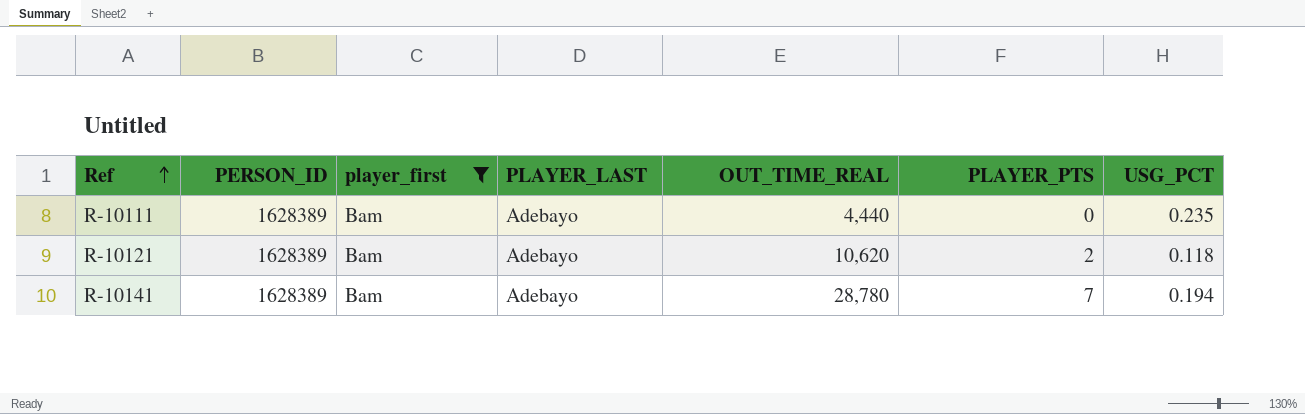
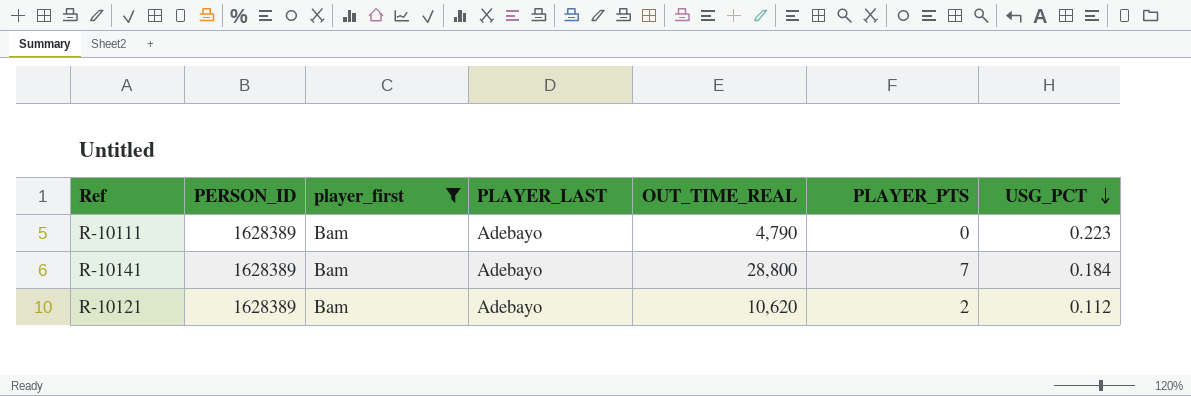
row order: Ref ascending -> USG_PCT descending
R-10111 | OUT_TIME_REAL: 4,440 -> 4,790
R-10111 | USG_PCT: 0.235 -> 0.223
R-10141 | OUT_TIME_REAL: 28,780 -> 28,800
R-10141 | USG_PCT: 0.194 -> 0.184
R-10121 | USG_PCT: 0.118 -> 0.112

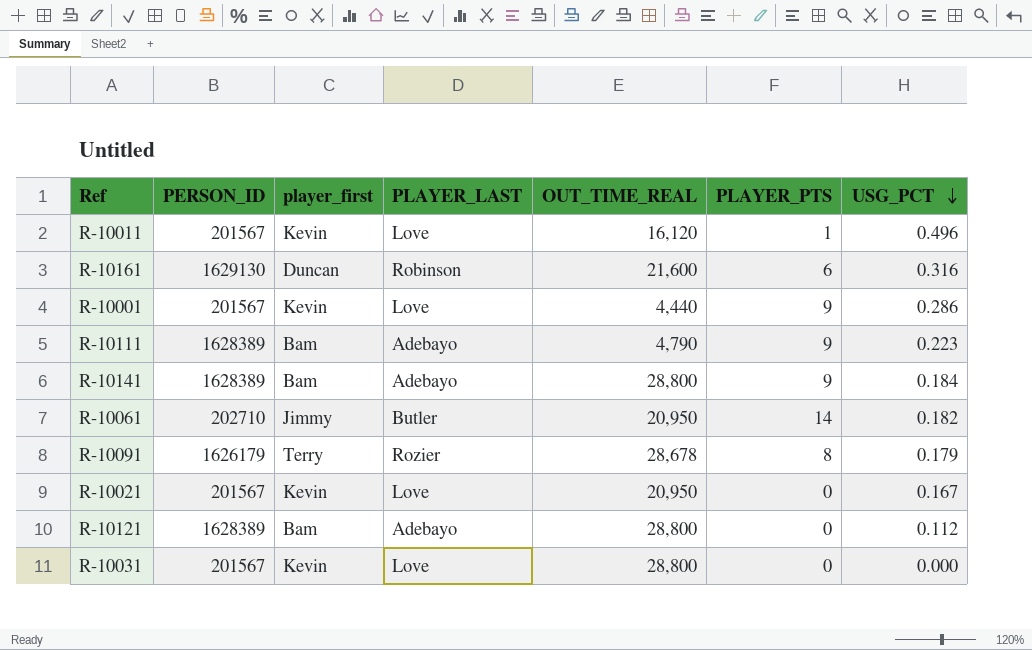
filter: player_first = Bam -> none
R-10111 | PLAYER_PTS: 0 -> 9
R-10141 | PLAYER_PTS: 7 -> 9
R-10121 | OUT_TIME_REAL: 10,620 -> 28,800
R-10121 | PLAYER_PTS: 2 -> 0

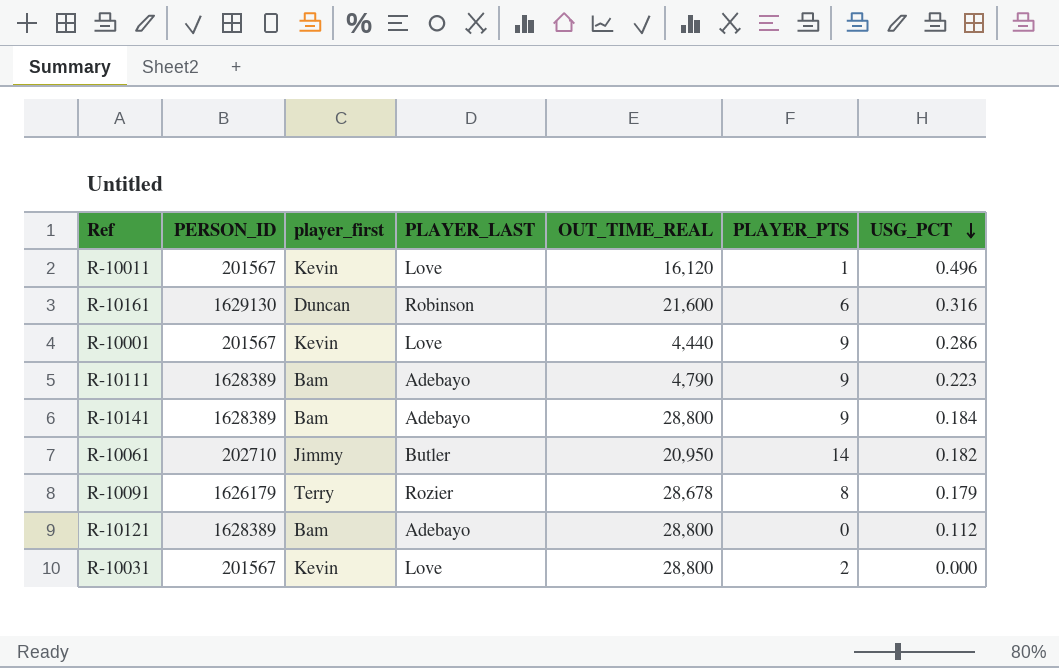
row R-10021: 201567 | Kevin | Love | 20,950 | 0 | 0.167 -> none
R-10031 | PLAYER_PTS: 0 -> 2

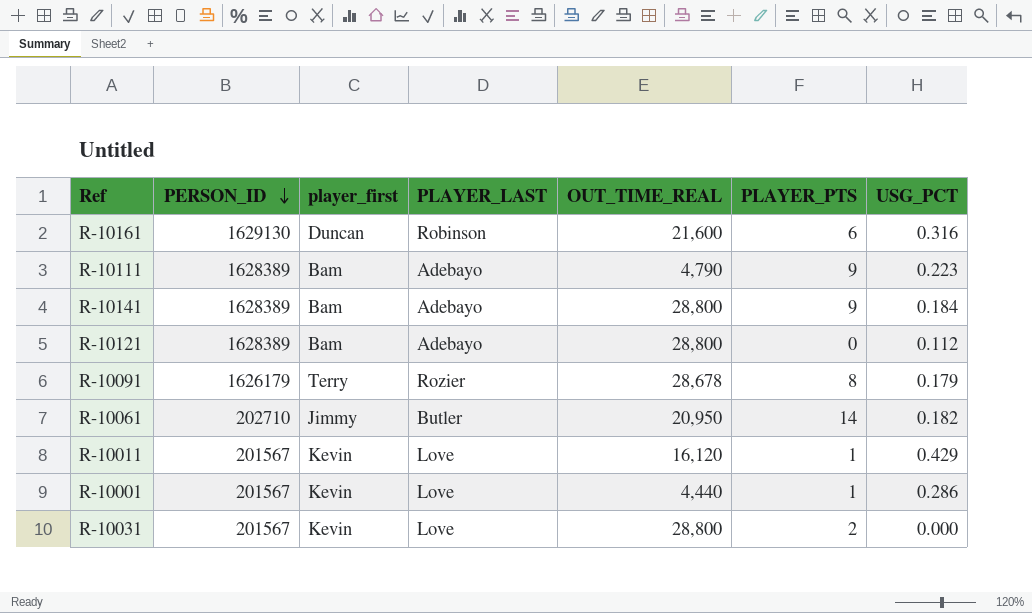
row order: USG_PCT descending -> PERSON_ID descending
R-10011 | USG_PCT: 0.496 -> 0.429
R-10001 | PLAYER_PTS: 9 -> 1

